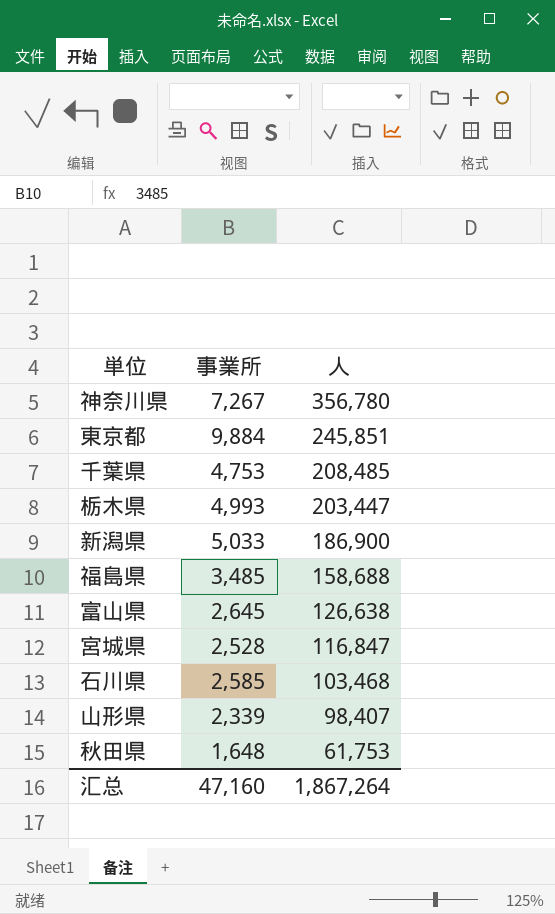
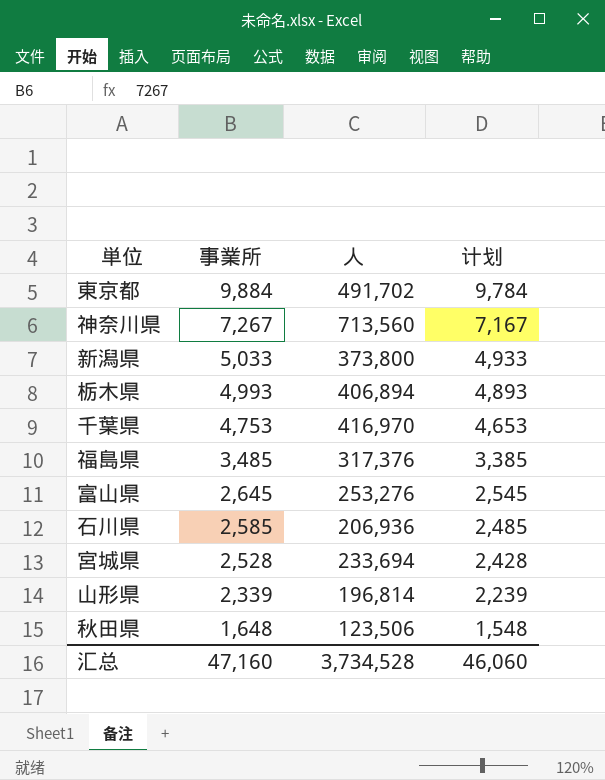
row order: 人 descending -> 事業所 descending
column 计划 | formula: none -> [事業所] - 100
東京都 | 人: 245,851 -> 491,702
神奈川県 | 人: 356,780 -> 713,560
新潟県 | 人: 186,900 -> 373,800
栃木県 | 人: 203,447 -> 406,894
千葉県 | 人: 208,485 -> 416,970
福島県 | 人: 158,688 -> 317,376
富山県 | 人: 126,638 -> 253,276
石川県 | 人: 103,468 -> 206,936
宮城県 | 人: 116,847 -> 233,694
山形県 | 人: 98,407 -> 196,814
秋田県 | 人: 61,753 -> 123,506
汇总 | 人: 1,867,264 -> 3,734,528

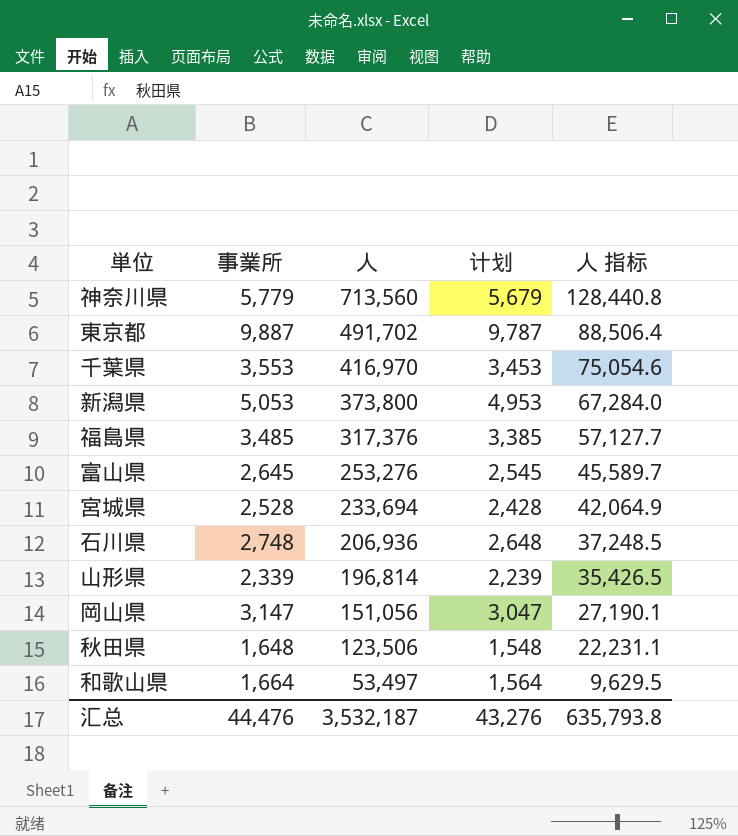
row order: 事業所 descending -> 人 descending
column 人 指标 | formula: none -> [人] * 0.18
row 栃木県: 4,993 | 406,894 | 4,893 -> none
神奈川県 | 事業所: 7,267 -> 5,779
神奈川県 | 计划: 7,167 -> 5,679
東京都 | 事業所: 9,884 -> 9,887
東京都 | 计划: 9,784 -> 9,787
千葉県 | 事業所: 4,753 -> 3,553
千葉県 | 计划: 4,653 -> 3,453
新潟県 | 事業所: 5,033 -> 5,053
新潟県 | 计划: 4,933 -> 4,953
石川県 | 事業所: 2,585 -> 2,748
石川県 | 计划: 2,485 -> 2,648
row 岡山県: none -> 3,147 | 151,056 | 3,047 | 27,190.1
row 和歌山県: none -> 1,664 | 53,497 | 1,564 | 9,629.5
汇总 | 事業所: 47,160 -> 44,476
汇总 | 人: 3,734,528 -> 3,532,187
汇总 | 计划: 46,060 -> 43,276

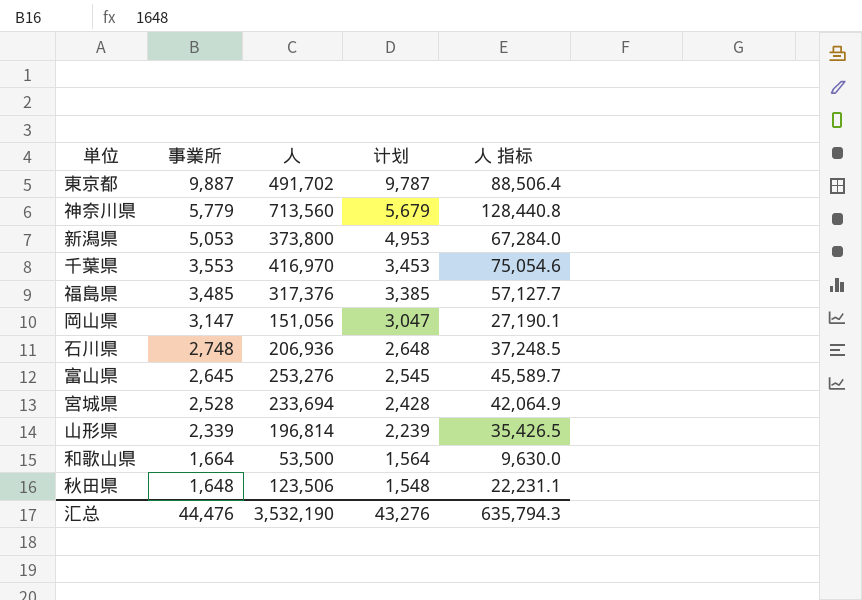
row order: 人 descending -> 事業所 descending
和歌山県 | 人: 53,497 -> 53,500
和歌山県 | 人 指标: 9,629.5 -> 9,630.0
汇总 | 人: 3,532,187 -> 3,532,190
汇总 | 人 指标: 635,793.8 -> 635,794.3

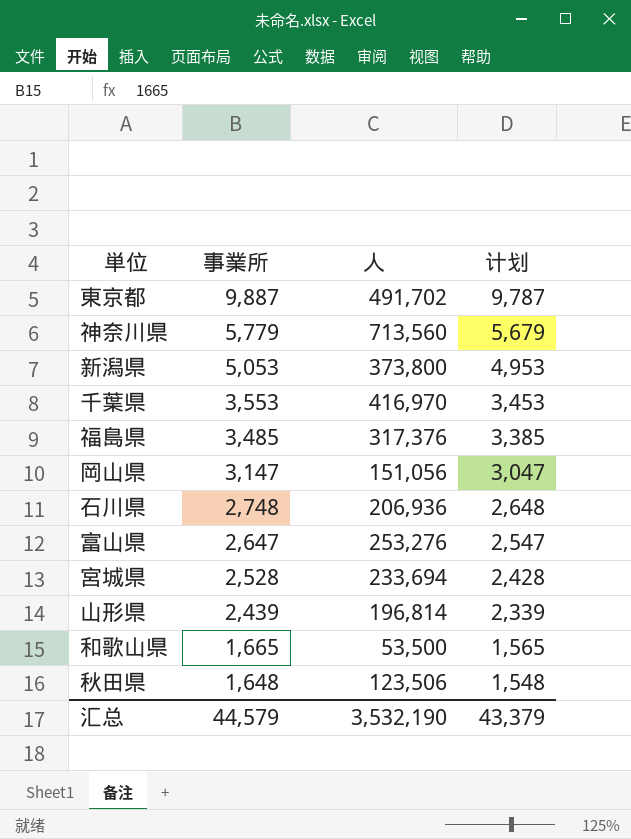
column 人 指标 | formula: [人] * 0.18 -> none
富山県 | 事業所: 2,645 -> 2,647
富山県 | 计划: 2,545 -> 2,547
山形県 | 事業所: 2,339 -> 2,439
山形県 | 计划: 2,239 -> 2,339
和歌山県 | 事業所: 1,664 -> 1,665
和歌山県 | 计划: 1,564 -> 1,565
汇总 | 事業所: 44,476 -> 44,579
汇总 | 计划: 43,276 -> 43,379

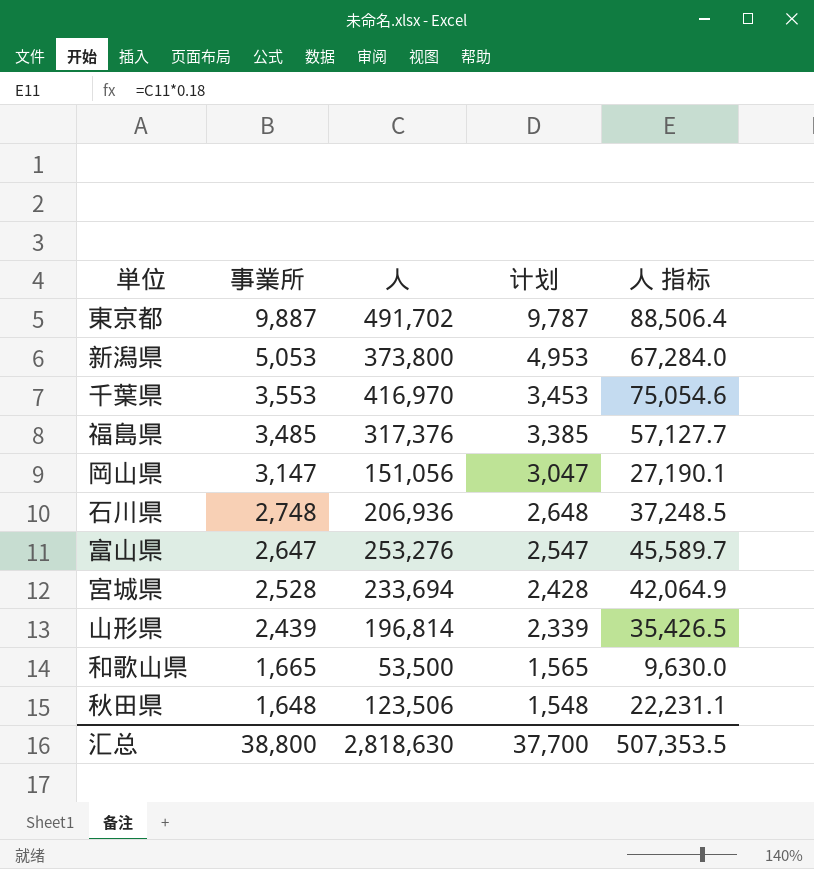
column 人 指标 | formula: none -> [人] * 0.18
row 神奈川県: 5,779 | 713,560 | 5,679 -> none
汇总 | 事業所: 44,579 -> 38,800
汇总 | 人: 3,532,190 -> 2,818,630
汇总 | 计划: 43,379 -> 37,700

